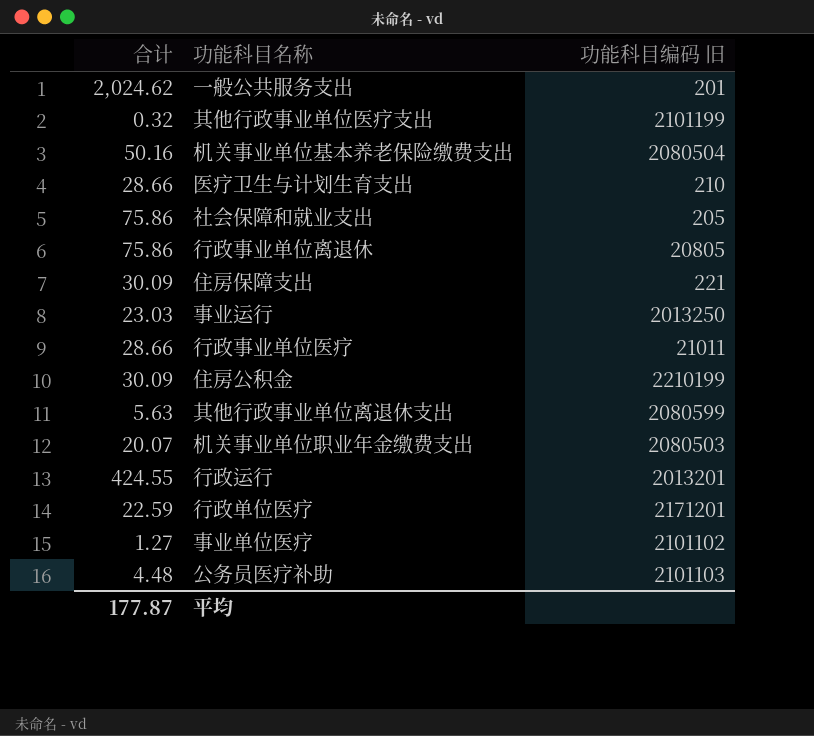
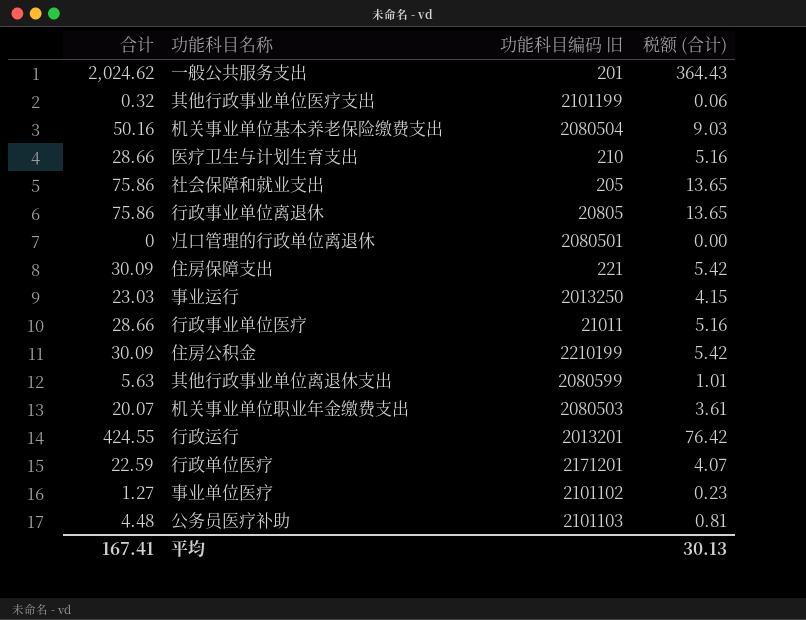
column 税额 (合计) | formula: none -> [合计] * 0.18
row 归口管理的行政单位离退休: none -> 0 | 2080501 | 0.00
平均 | 合计: 177.87 -> 167.41

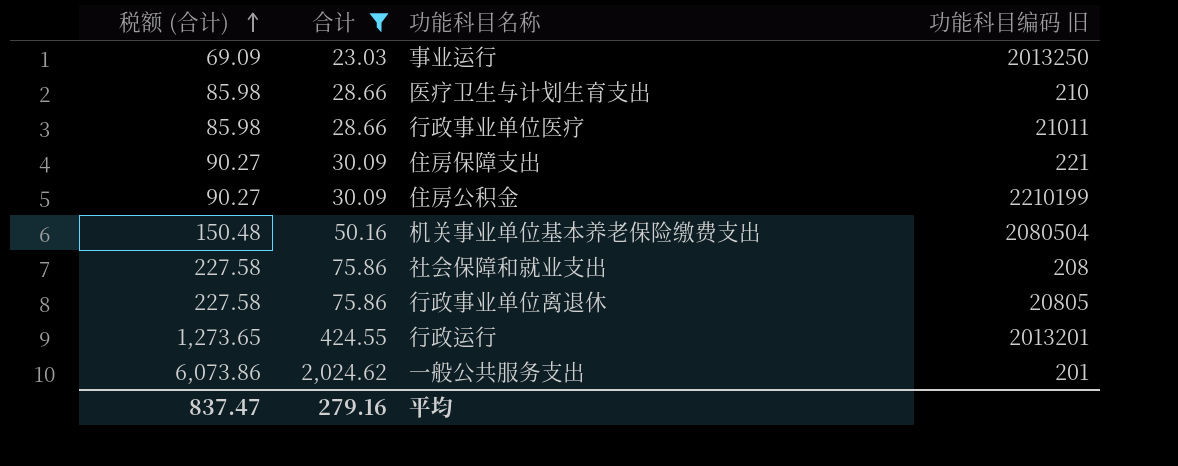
filter: none -> 合计 >= 23.03
row order: none -> 税额 (合计) ascending
column 税额 (合计) | formula: [合计] * 0.18 -> [合计] * 3
column 税额 (合计) | position: 4 -> 1
社会保障和就业支出 | 功能科目编码 旧: 205 -> 208
平均 | 税额 (合计): 30.13 -> 837.47
平均 | 合计: 167.41 -> 279.16

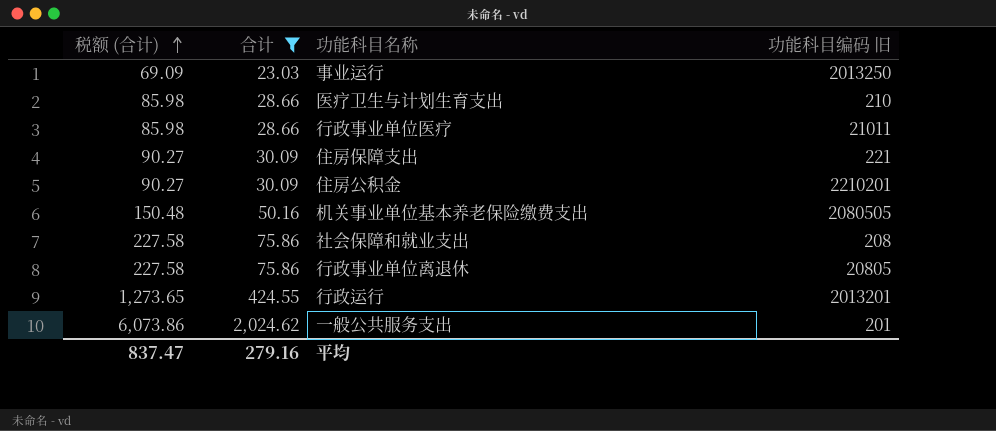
住房公积金 | 功能科目编码 旧: 2210199 -> 2210201
机关事业单位基本养老保险缴费支出 | 功能科目编码 旧: 2080504 -> 2080505

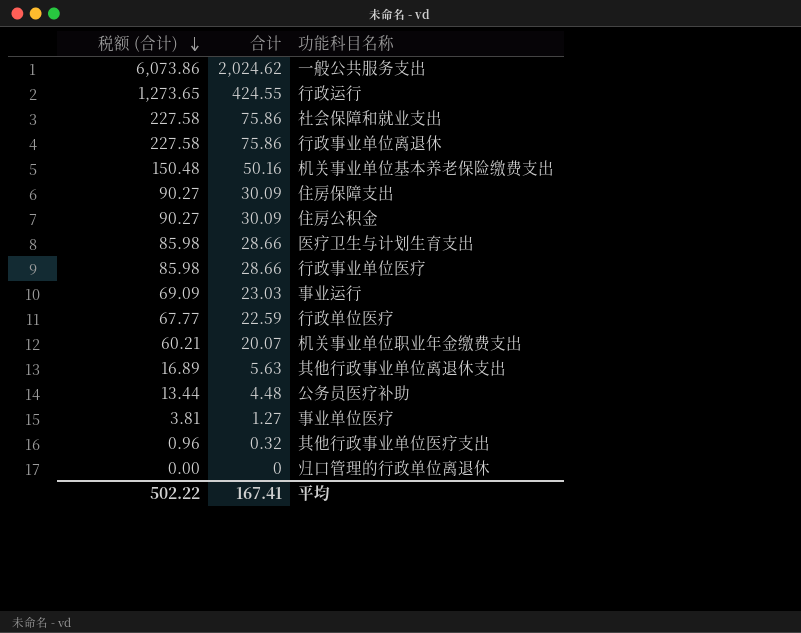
filter: 合计 >= 23.03 -> none
row order: 税额 (合计) ascending -> 税额 (合计) descending
column 功能科目编码 旧 | position: 4 -> none
平均 | 税额 (合计): 837.47 -> 502.22
平均 | 合计: 279.16 -> 167.41

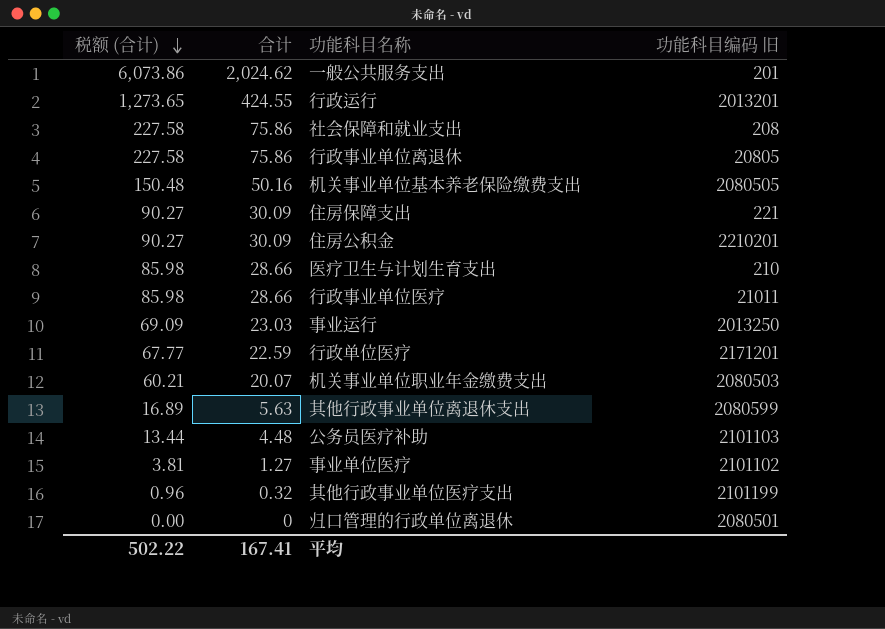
column 功能科目编码 旧 | position: none -> 4

